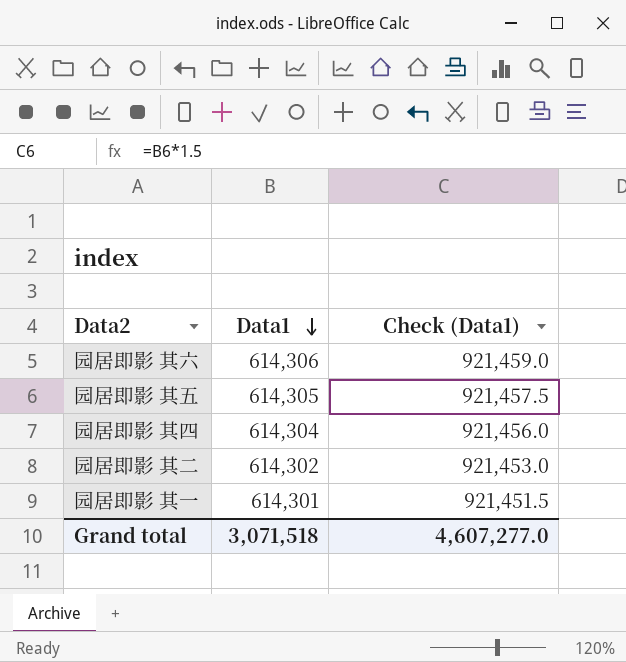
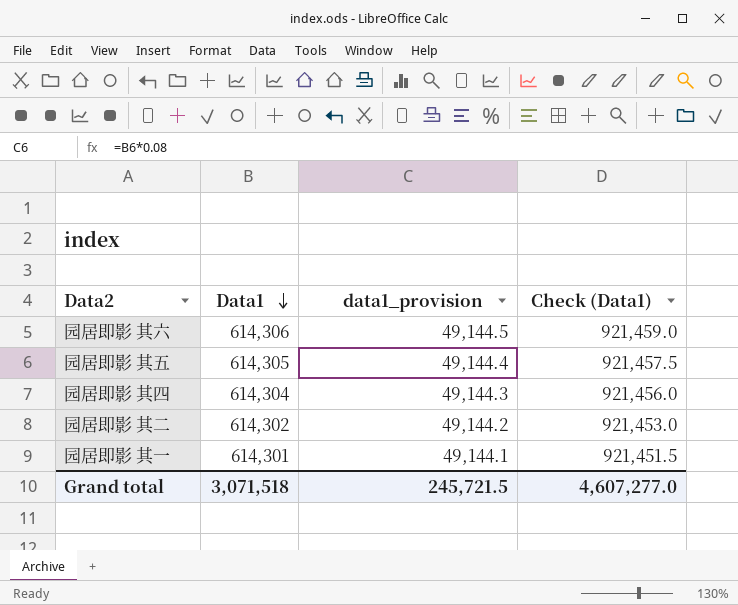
column data1_provision | formula: none -> [Data1] * 0.08

